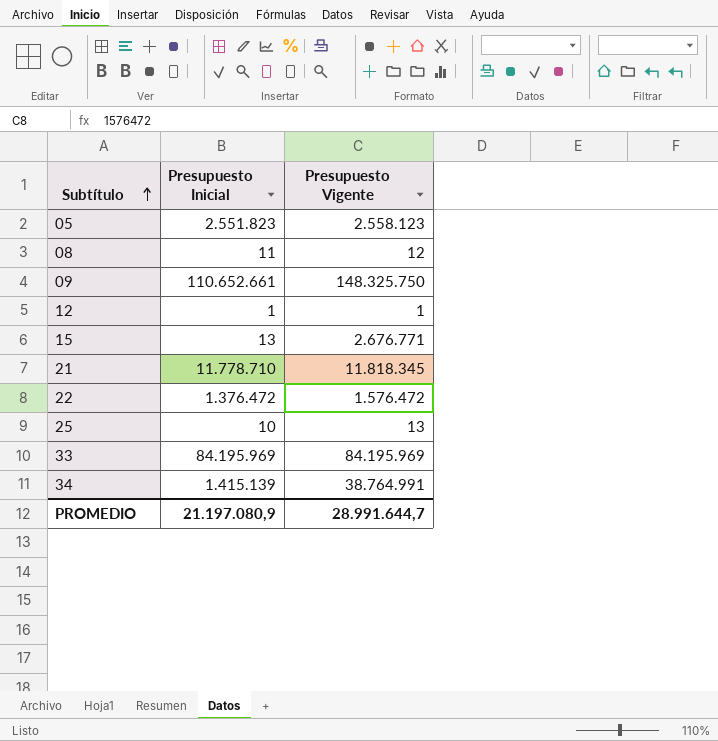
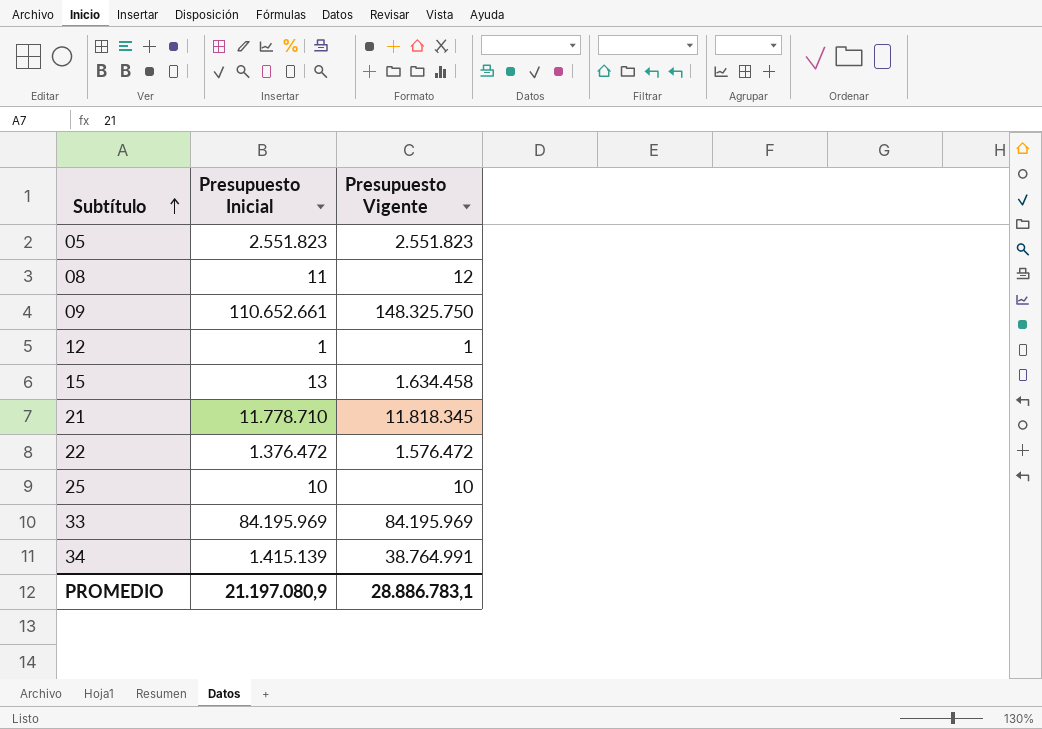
05 | Presupuesto Vigente: 2.558.123 -> 2.551.823
15 | Presupuesto Vigente: 2.676.771 -> 1.634.458
25 | Presupuesto Vigente: 13 -> 10
PROMEDIO | Presupuesto Vigente: 28.991.644,7 -> 28.886.783,1

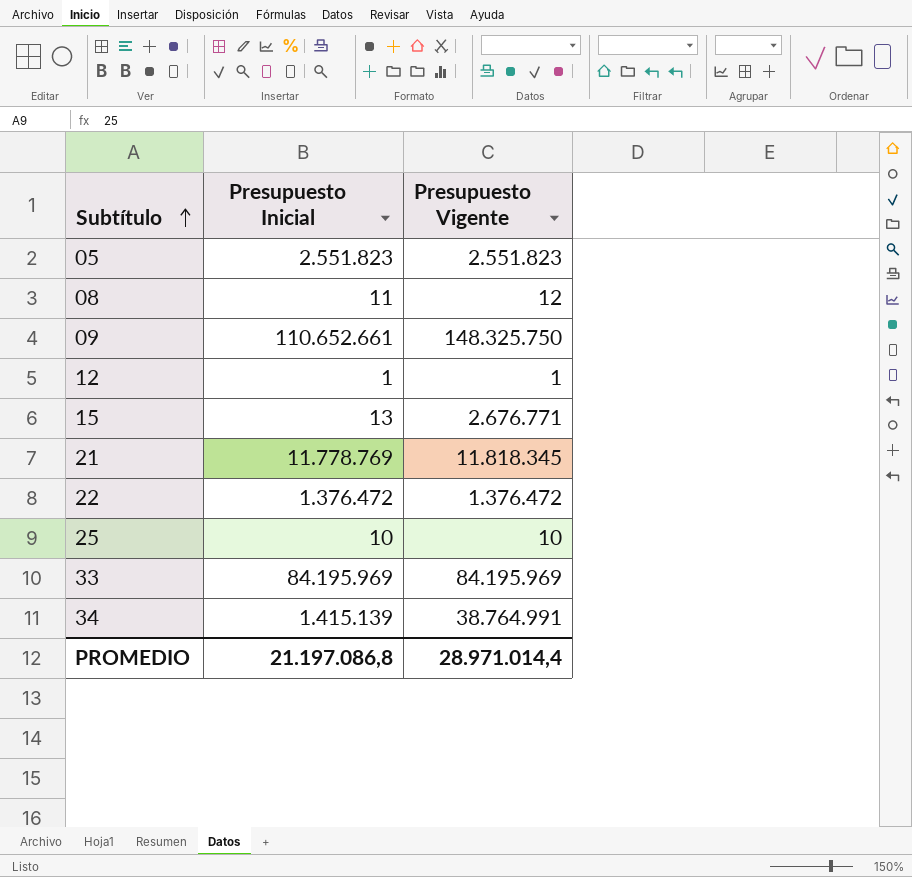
15 | Presupuesto Vigente: 1.634.458 -> 2.676.771
21 | Presupuesto Inicial: 11.778.710 -> 11.778.769
22 | Presupuesto Vigente: 1.576.472 -> 1.376.472
PROMEDIO | Presupuesto Inicial: 21.197.080,9 -> 21.197.086,8
PROMEDIO | Presupuesto Vigente: 28.886.783,1 -> 28.971.014,4

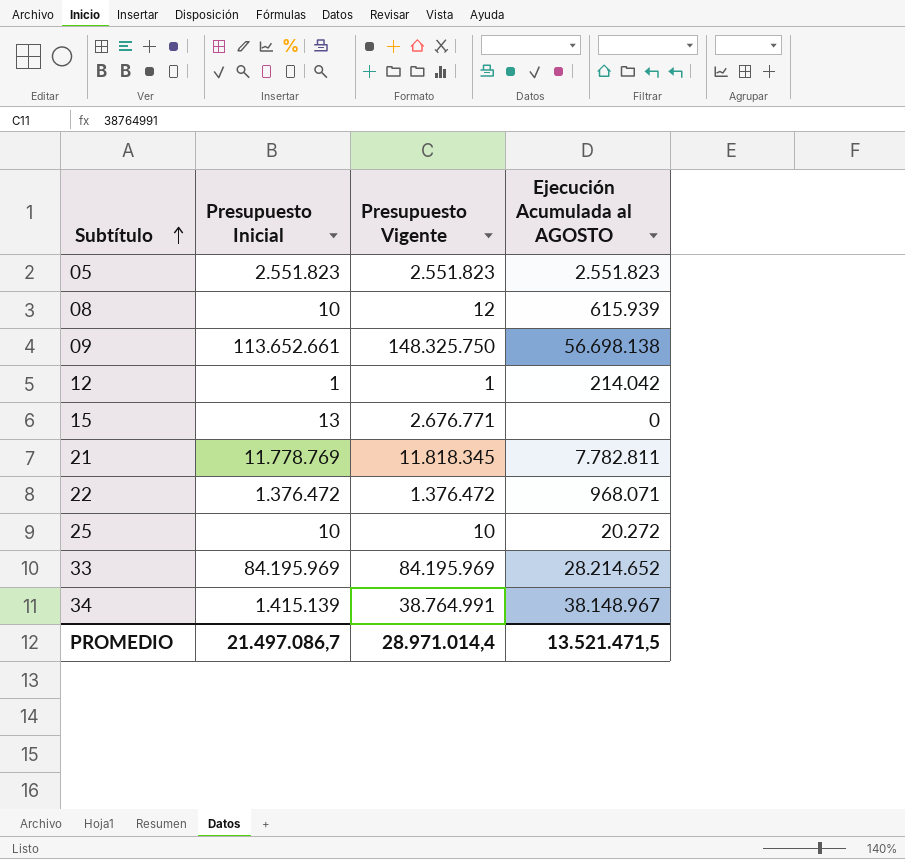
column Ejecución Acumulada al AGOSTO | position: none -> 4
08 | Presupuesto Inicial: 11 -> 10
09 | Presupuesto Inicial: 110.652.661 -> 113.652.661
PROMEDIO | Presupuesto Inicial: 21.197.086,8 -> 21.497.086,7

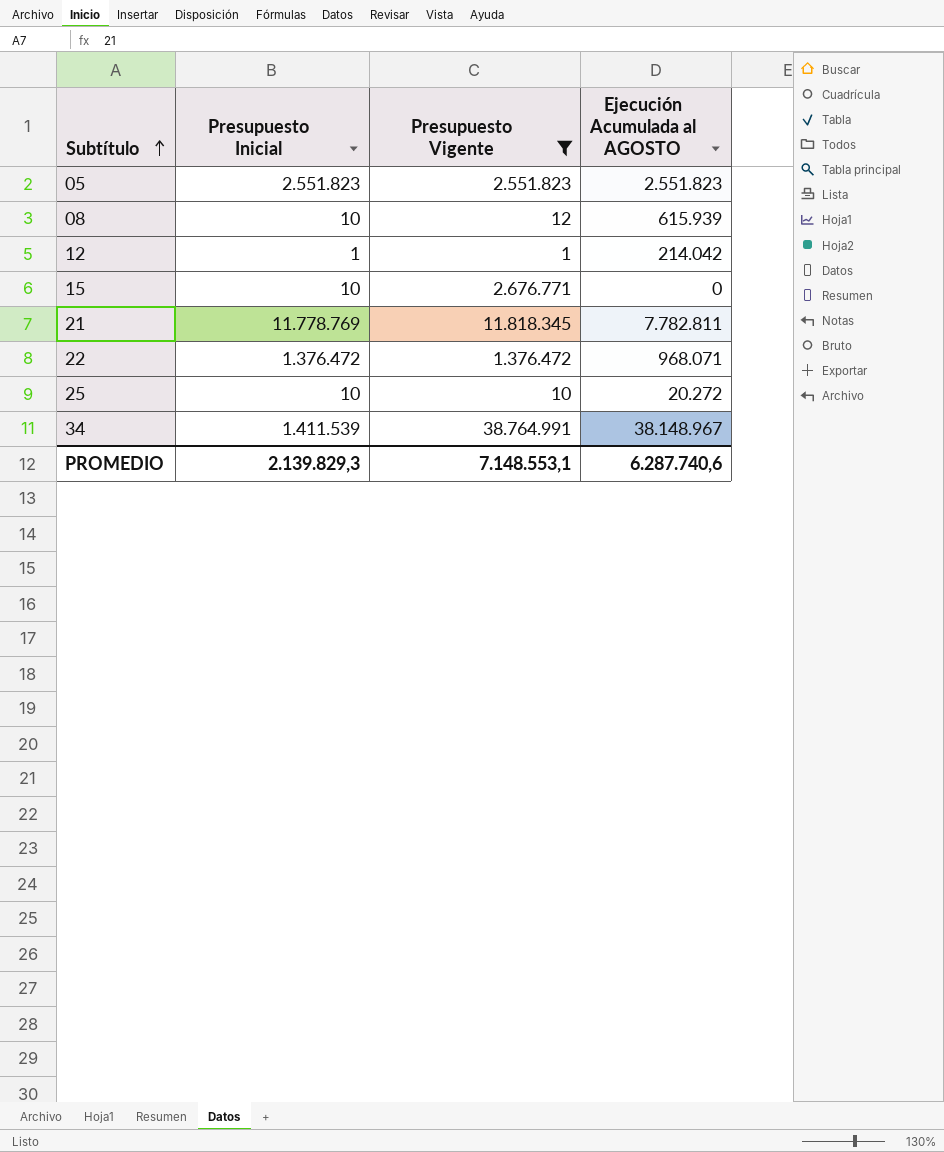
filter: none -> Presupuesto Vigente <= 38.764.991
15 | Presupuesto Inicial: 13 -> 10
34 | Presupuesto Inicial: 1.415.139 -> 1.411.539
PROMEDIO | Presupuesto Inicial: 21.497.086,7 -> 2.139.829,3
PROMEDIO | Presupuesto Vigente: 28.971.014,4 -> 7.148.553,1
PROMEDIO | Ejecución Acumulada al AGOSTO: 13.521.471,5 -> 6.287.740,6

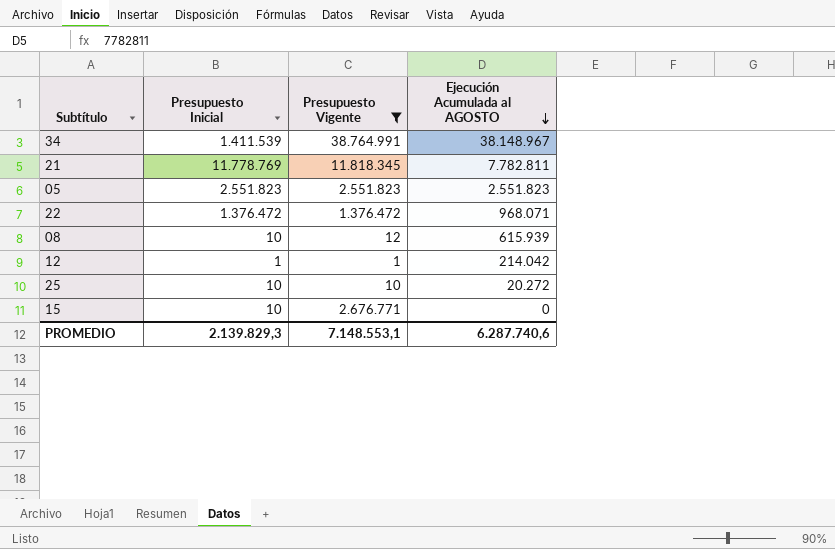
row order: Subtítulo ascending -> Ejecución Acumulada al AGOSTO descending

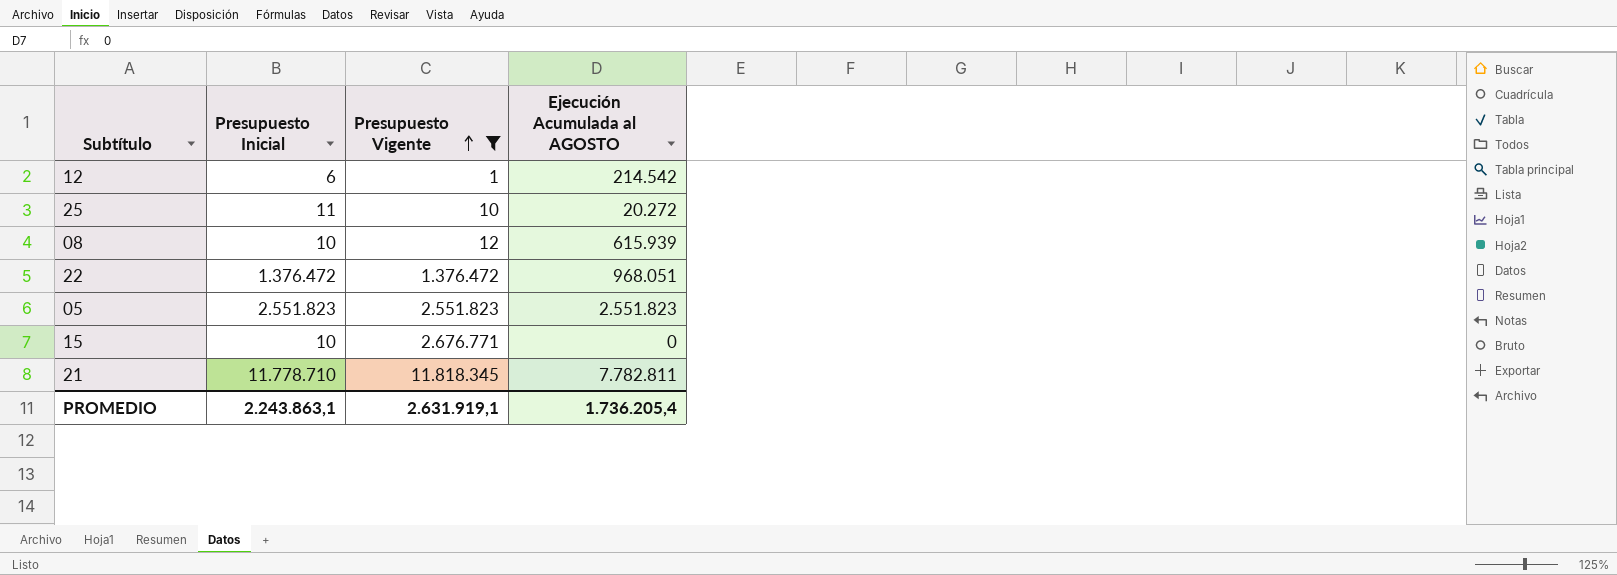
row order: Ejecución Acumulada al AGOSTO descending -> Presupuesto Vigente ascending
row 34: 1.411.539 | 38.764.991 | 38.148.967 -> none
12 | Presupuesto Inicial: 1 -> 6
12 | Ejecución Acumulada al AGOSTO: 214.042 -> 214.542
25 | Presupuesto Inicial: 10 -> 11
22 | Ejecución Acumulada al AGOSTO: 968.071 -> 968.051
21 | Presupuesto Inicial: 11.778.769 -> 11.778.710
PROMEDIO | Presupuesto Inicial: 2.139.829,3 -> 2.243.863,1
PROMEDIO | Presupuesto Vigente: 7.148.553,1 -> 2.631.919,1
PROMEDIO | Ejecución Acumulada al AGOSTO: 6.287.740,6 -> 1.736.205,4

